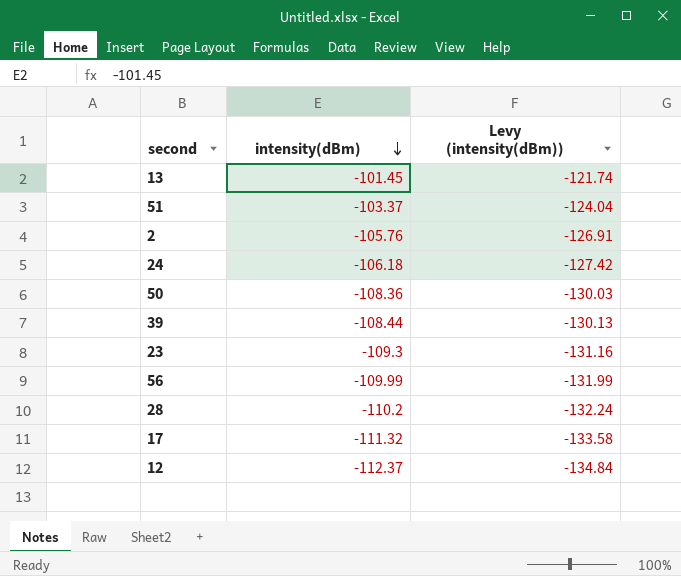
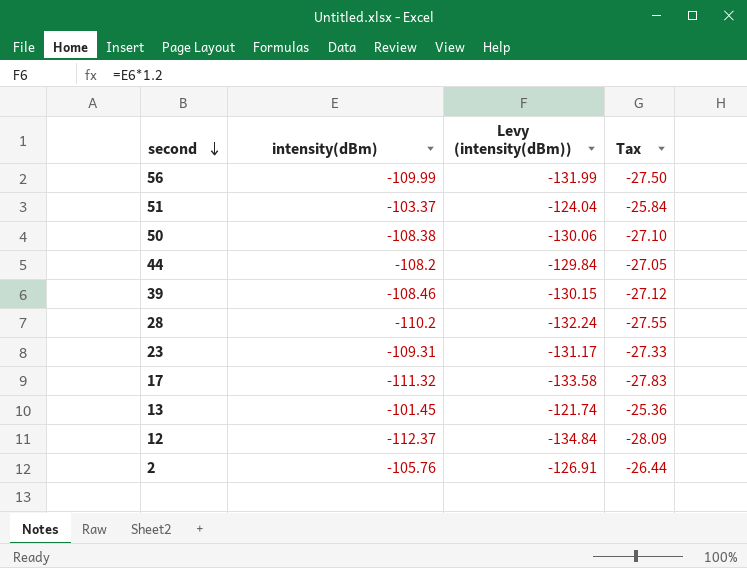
row order: intensity(dBm) descending -> second descending
column Tax | formula: none -> [intensity(dBm)] * 0.25
row 24: -106.18 | -127.42 -> none
50 | intensity(dBm): -108.36 -> -108.38
50 | Levy (intensity(dBm)): -130.03 -> -130.06
row 44: none -> -108.2 | -129.84 | -27.05
39 | intensity(dBm): -108.44 -> -108.46
39 | Levy (intensity(dBm)): -130.13 -> -130.15
23 | intensity(dBm): -109.3 -> -109.31
23 | Levy (intensity(dBm)): -131.16 -> -131.17

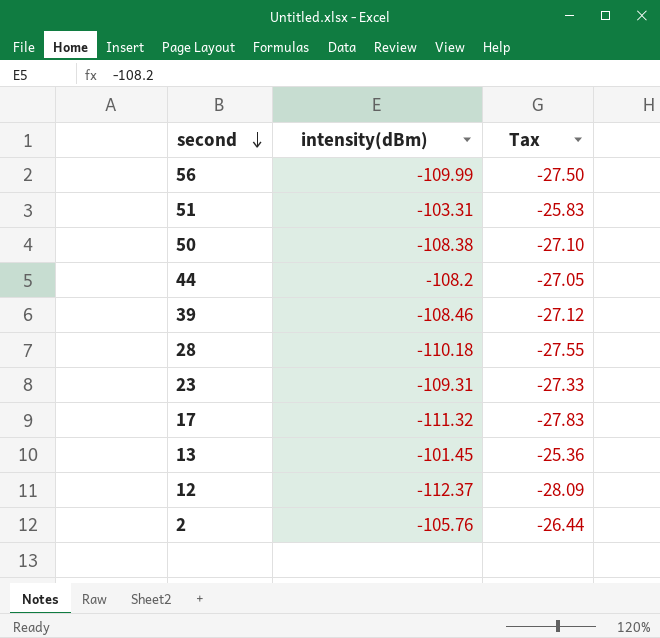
column Levy (intensity(dBm)) | formula: [intensity(dBm)] * 1.2 -> none
51 | intensity(dBm): -103.37 -> -103.31
51 | Tax: -25.84 -> -25.83
28 | intensity(dBm): -110.2 -> -110.18

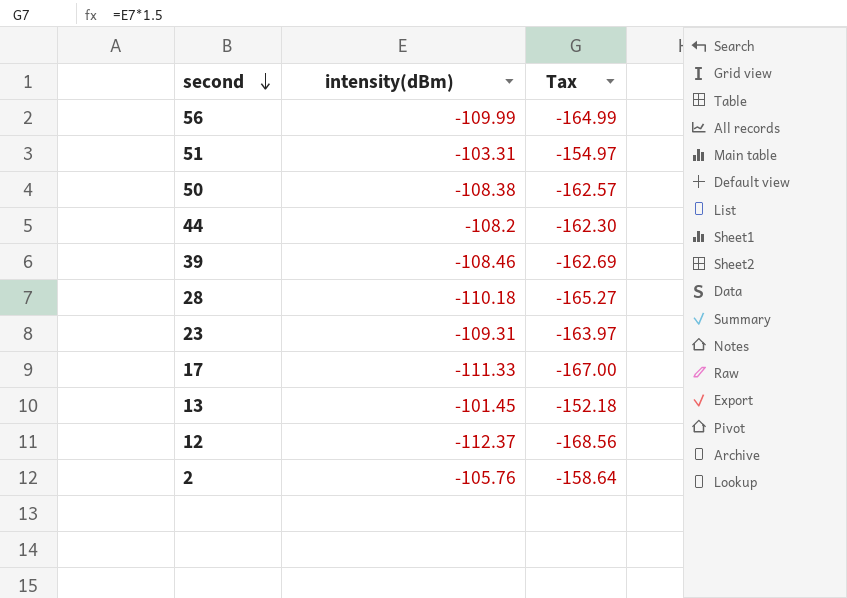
column Tax | formula: [intensity(dBm)] * 0.25 -> [intensity(dBm)] * 1.5
17 | intensity(dBm): -111.32 -> -111.33

